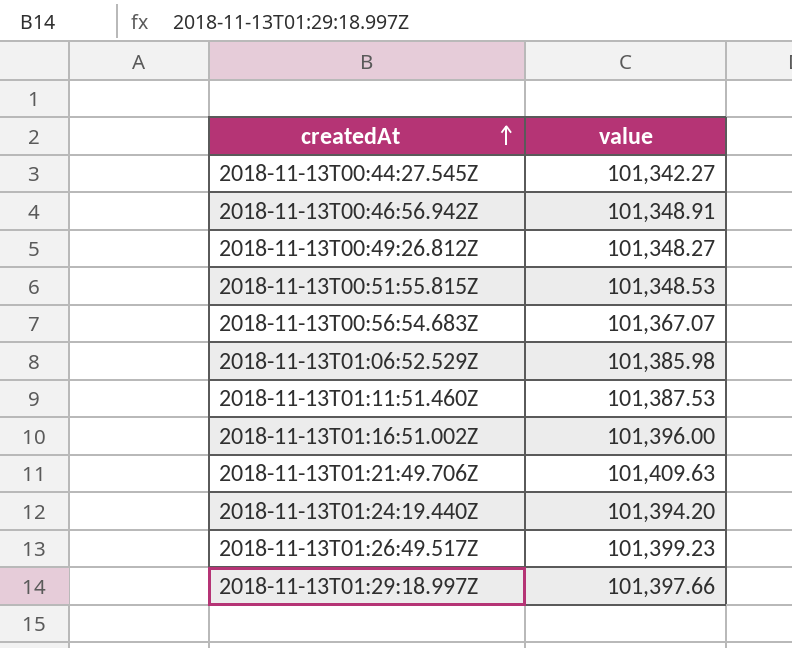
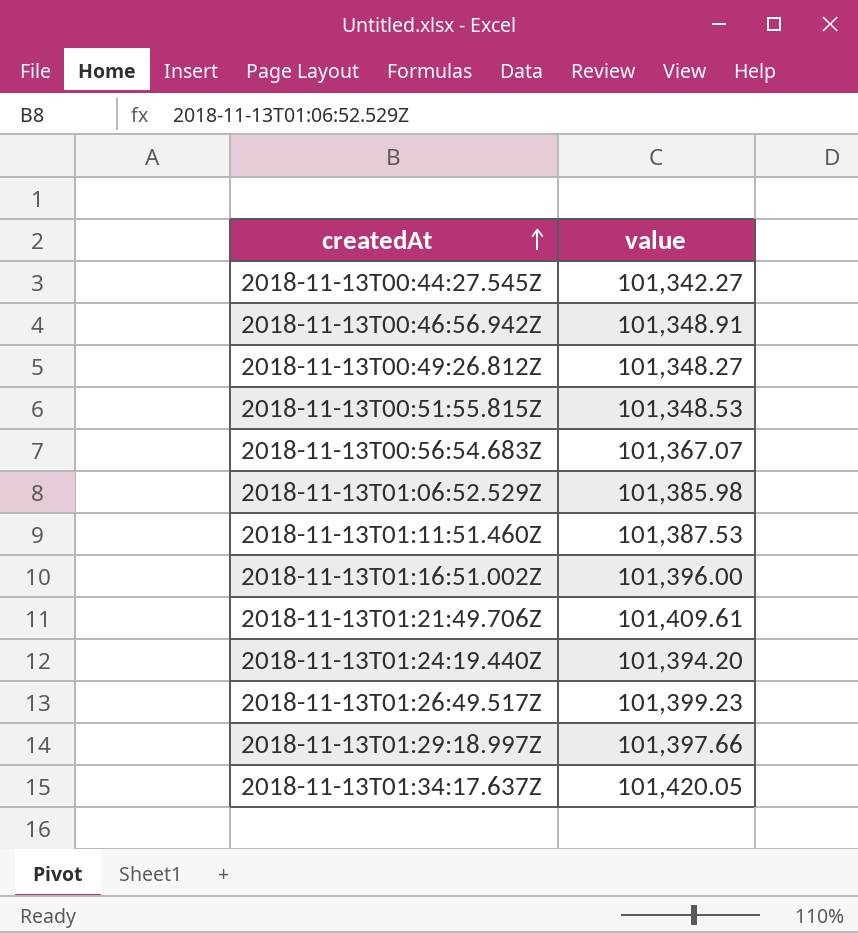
2018-11-13T01:21:49.706Z | value: 101,409.63 -> 101,409.61
row 2018-11-13T01:34:17.637Z: none -> 101,420.05

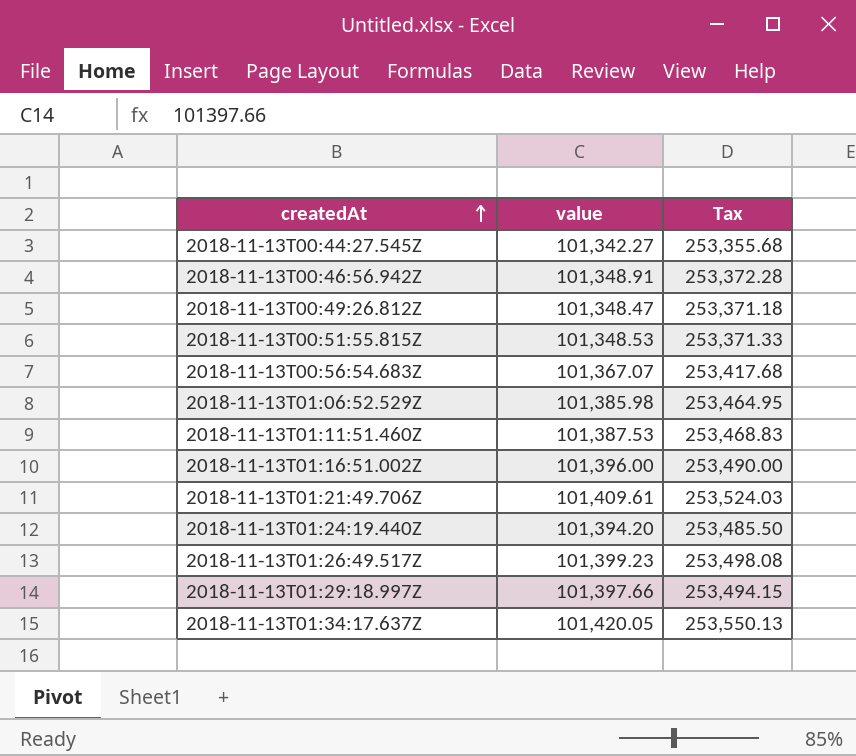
column Tax | formula: none -> [value] * 2.5
2018-11-13T00:49:26.812Z | value: 101,348.27 -> 101,348.47

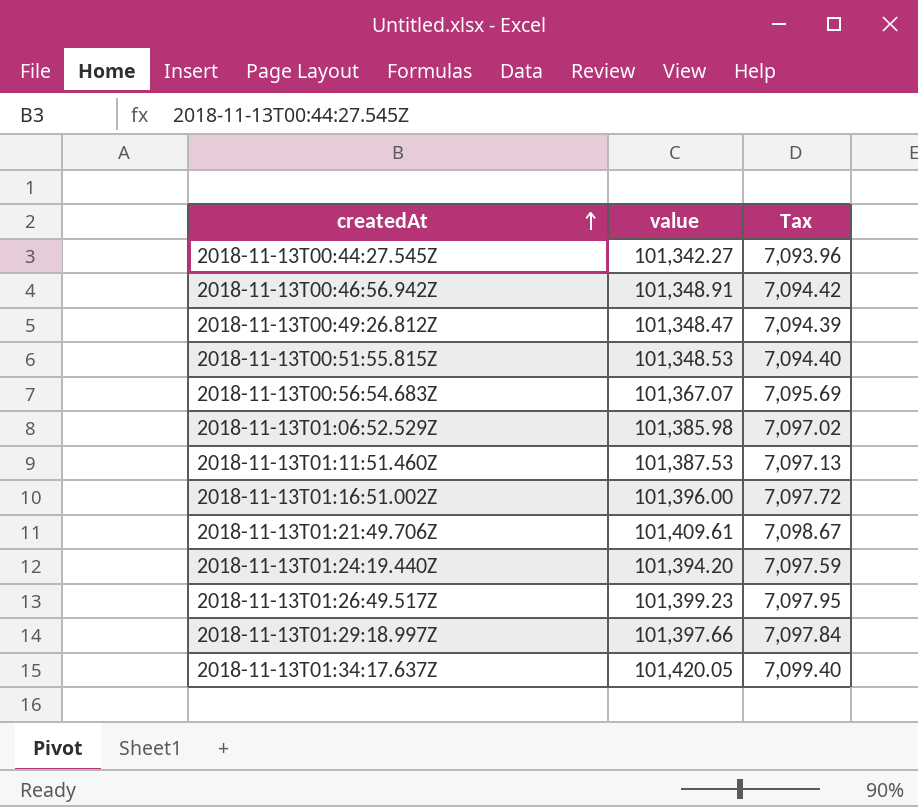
column Tax | formula: [value] * 2.5 -> [value] * 0.07

